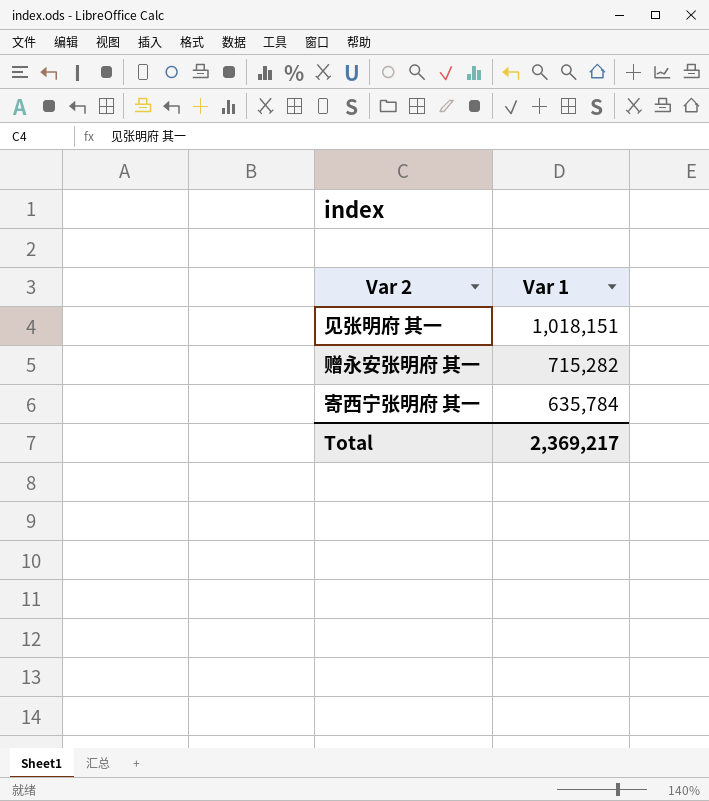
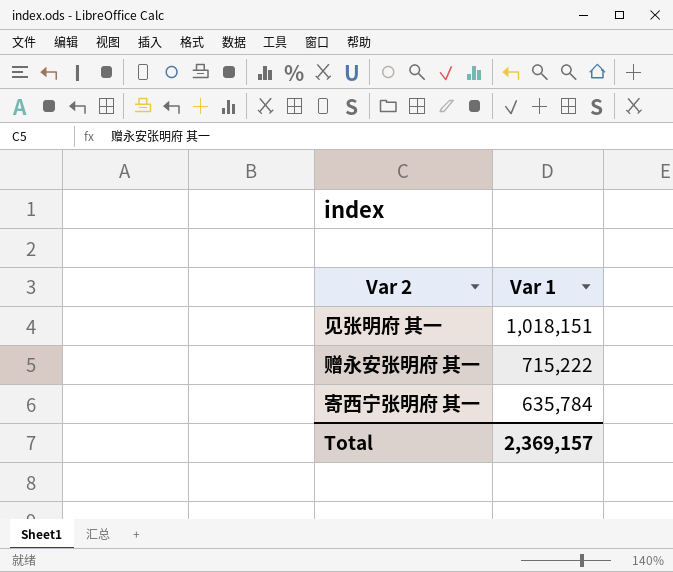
赠永安张明府 其一 | Var 1: 715,282 -> 715,222
Total | Var 1: 2,369,217 -> 2,369,157

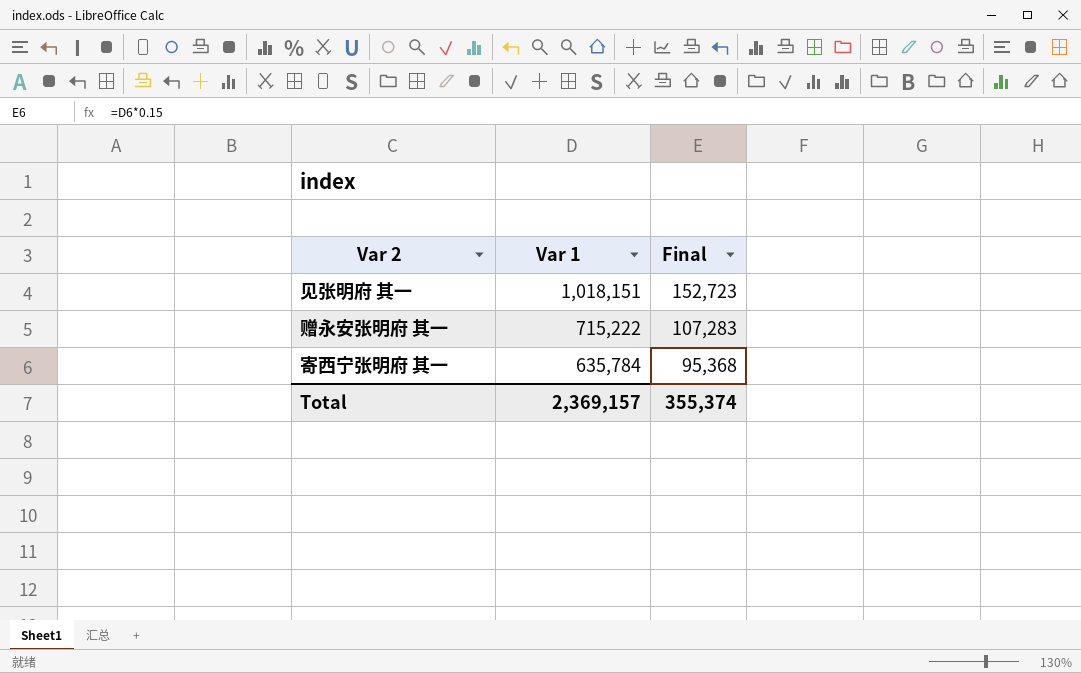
column Final | formula: none -> [Var 1] * 0.15

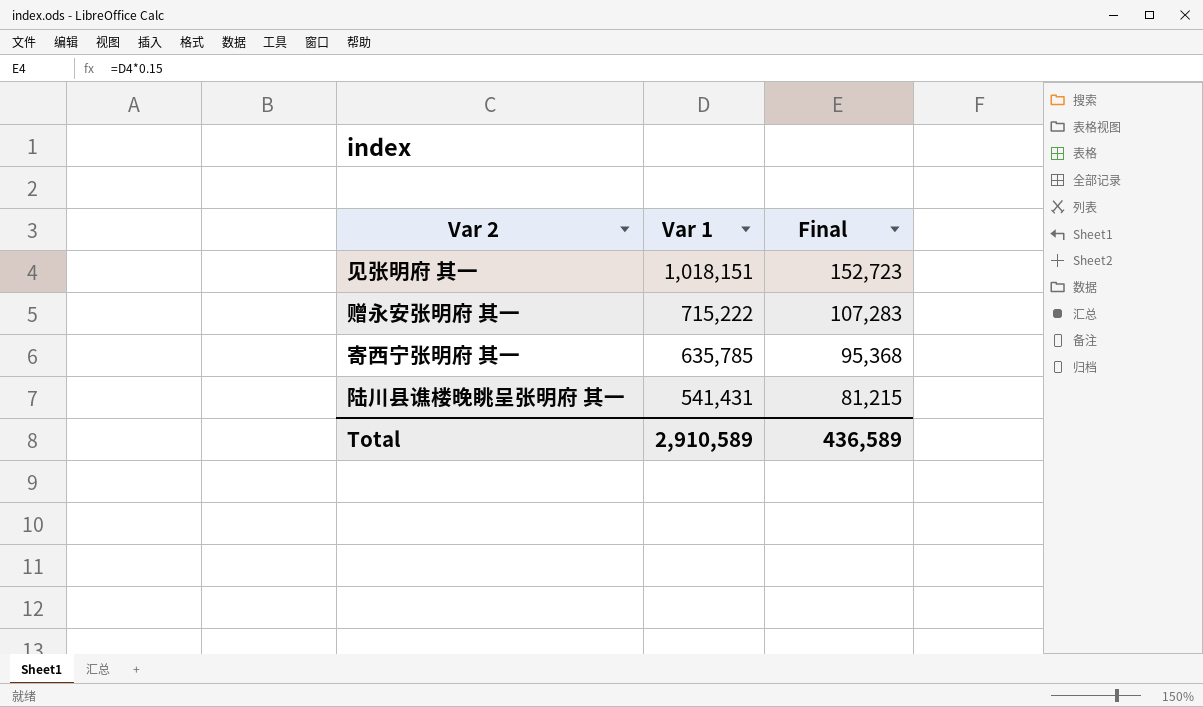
寄西宁张明府 其一 | Var 1: 635,784 -> 635,785
row 陆川县谯楼晚眺呈张明府 其一: none -> 541,431 | 81,215
Total | Var 1: 2,369,157 -> 2,910,589
Total | Final: 355,374 -> 436,589

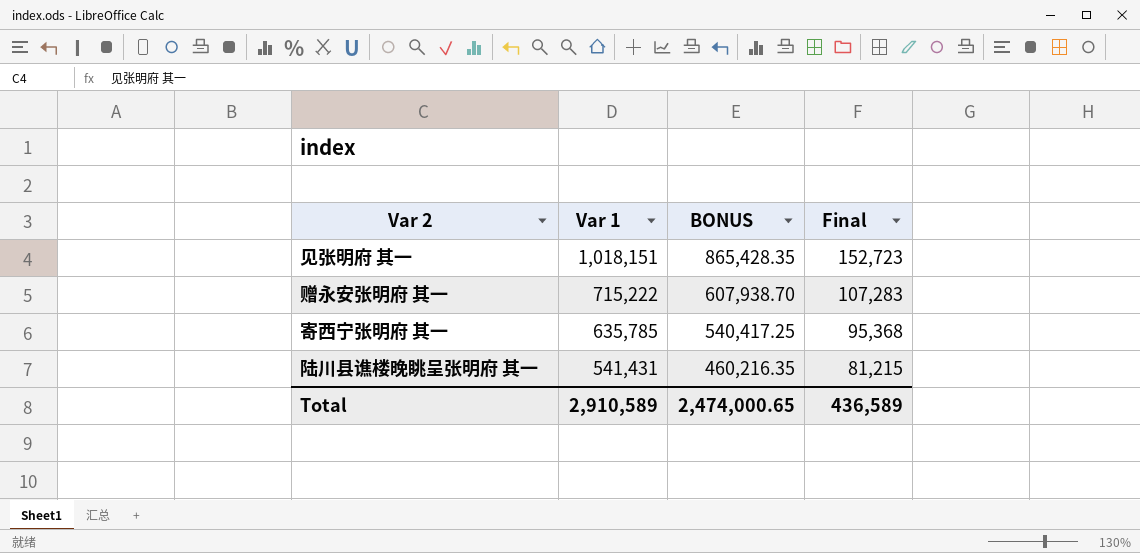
column BONUS | formula: none -> [Var 1] * 0.85

